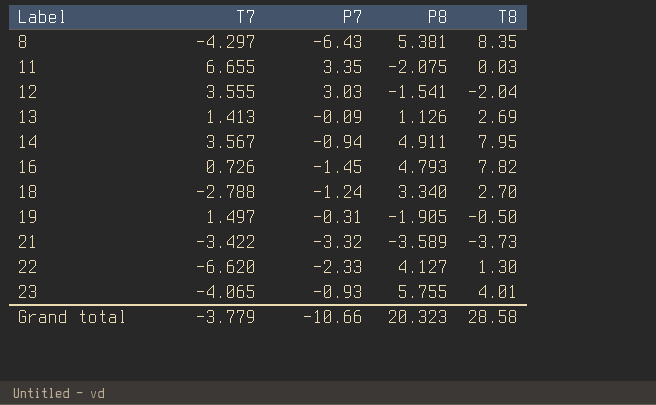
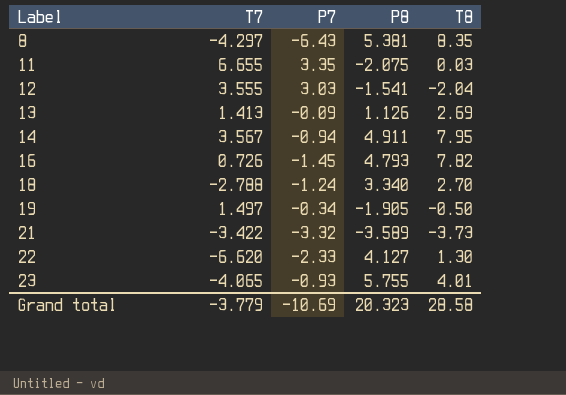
19 | P7: -0.31 -> -0.34
Grand total | P7: -10.66 -> -10.69

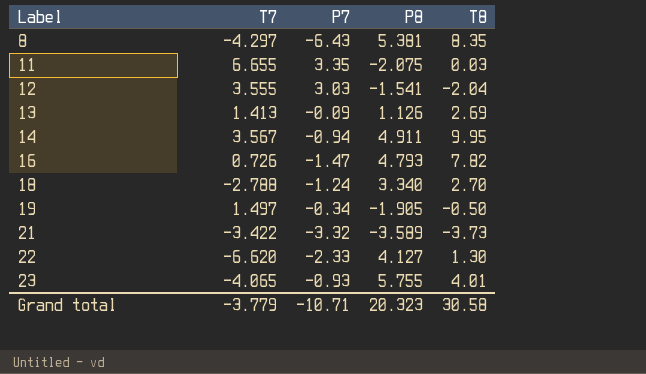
14 | T8: 7.95 -> 9.95
16 | P7: -1.45 -> -1.47
Grand total | P7: -10.69 -> -10.71
Grand total | T8: 28.58 -> 30.58

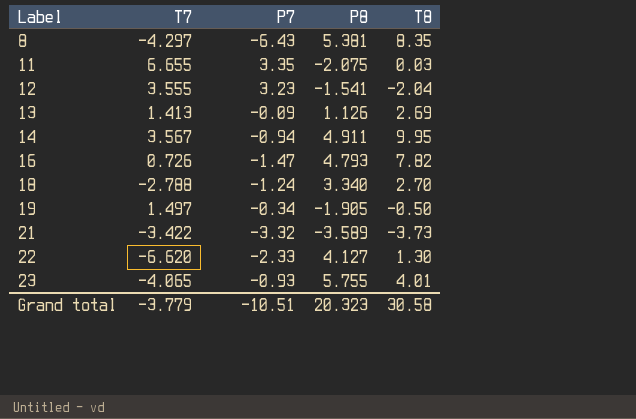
12 | P7: 3.03 -> 3.23
Grand total | P7: -10.71 -> -10.51

